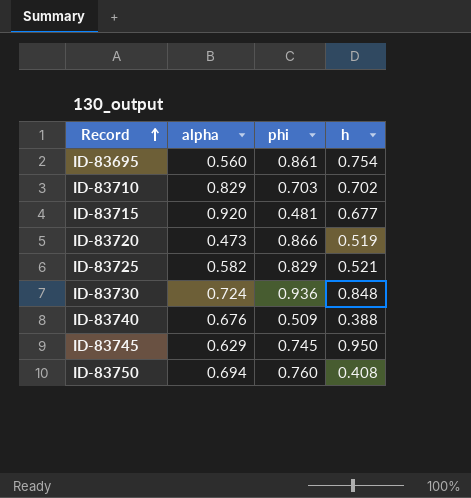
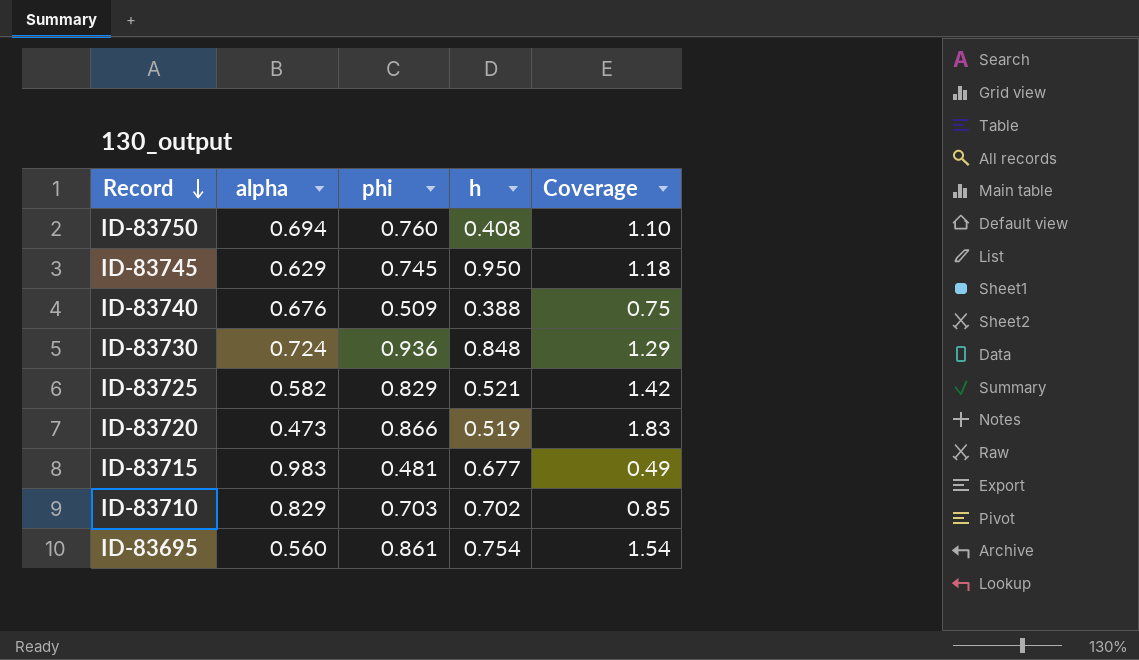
row order: Record ascending -> Record descending
column Coverage | formula: none -> [phi] / [alpha]
ID-83715 | alpha: 0.920 -> 0.983

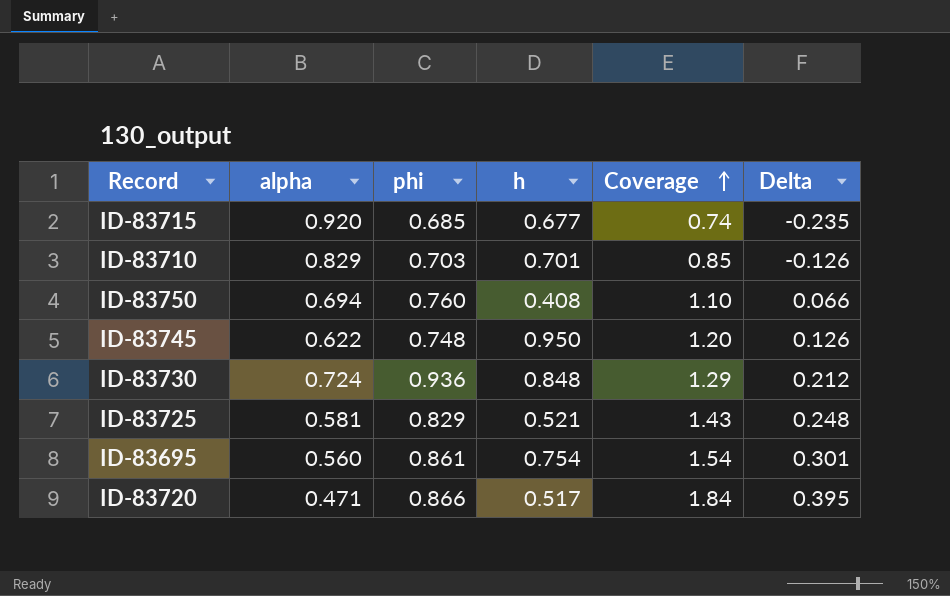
row order: Record descending -> Coverage ascending
column Delta | formula: none -> [phi] - [alpha]
row ID-83740: 0.676 | 0.509 | 0.388 | 0.75 -> none
ID-83715 | alpha: 0.983 -> 0.920
ID-83715 | phi: 0.481 -> 0.685
ID-83715 | Coverage: 0.49 -> 0.74
ID-83710 | h: 0.702 -> 0.701
ID-83745 | alpha: 0.629 -> 0.622
ID-83745 | phi: 0.745 -> 0.748
ID-83745 | Coverage: 1.18 -> 1.20
ID-83725 | alpha: 0.582 -> 0.581
ID-83725 | Coverage: 1.42 -> 1.43
ID-83720 | alpha: 0.473 -> 0.471
ID-83720 | h: 0.519 -> 0.517
ID-83720 | Coverage: 1.83 -> 1.84

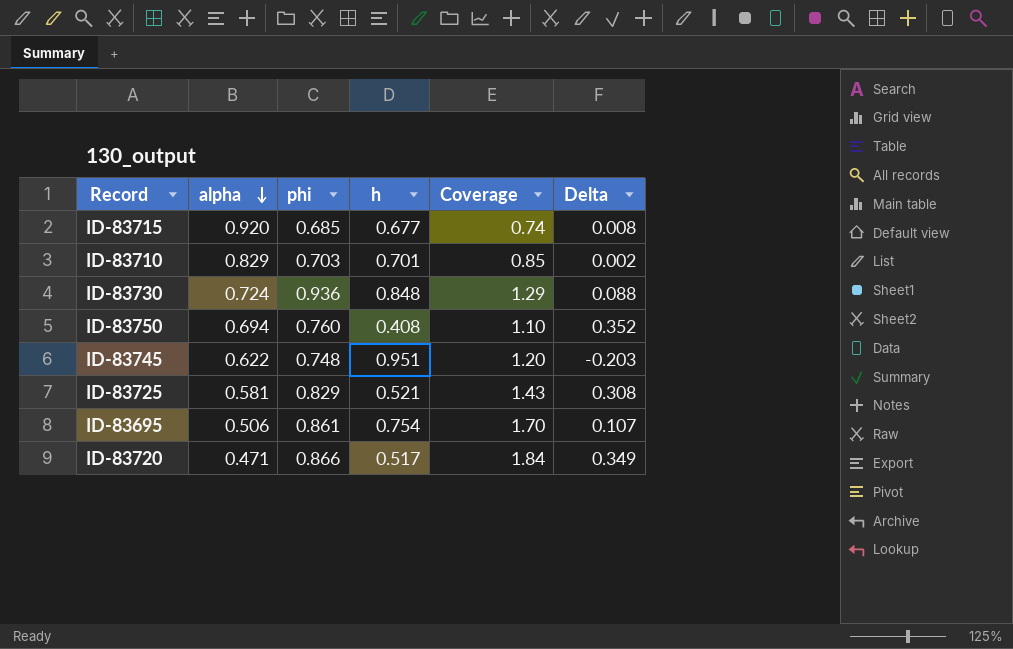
row order: Coverage ascending -> alpha descending
column Delta | formula: [phi] - [alpha] -> [phi] - [h]
ID-83745 | h: 0.950 -> 0.951
ID-83695 | alpha: 0.560 -> 0.506
ID-83695 | Coverage: 1.54 -> 1.70

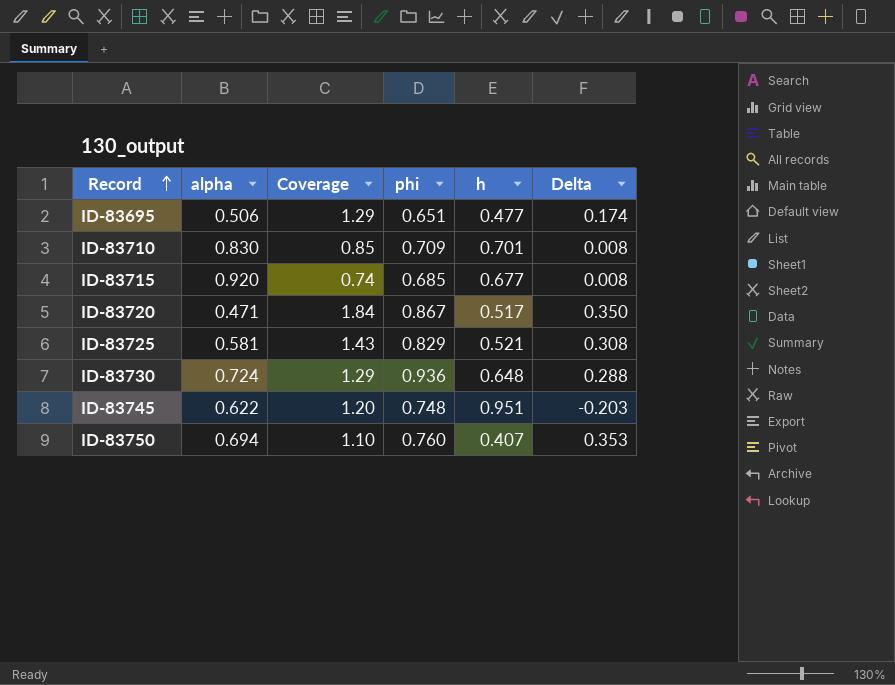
row order: alpha descending -> Record ascending
column Coverage | position: 5 -> 3
ID-83695 | Coverage: 1.70 -> 1.29
ID-83695 | phi: 0.861 -> 0.651
ID-83695 | h: 0.754 -> 0.477
ID-83695 | Delta: 0.107 -> 0.174
ID-83710 | alpha: 0.829 -> 0.830
ID-83710 | phi: 0.703 -> 0.709
ID-83710 | Delta: 0.002 -> 0.008
ID-83720 | phi: 0.866 -> 0.867
ID-83720 | Delta: 0.349 -> 0.350
ID-83730 | h: 0.848 -> 0.648
ID-83730 | Delta: 0.088 -> 0.288
ID-83750 | h: 0.408 -> 0.407
ID-83750 | Delta: 0.352 -> 0.353

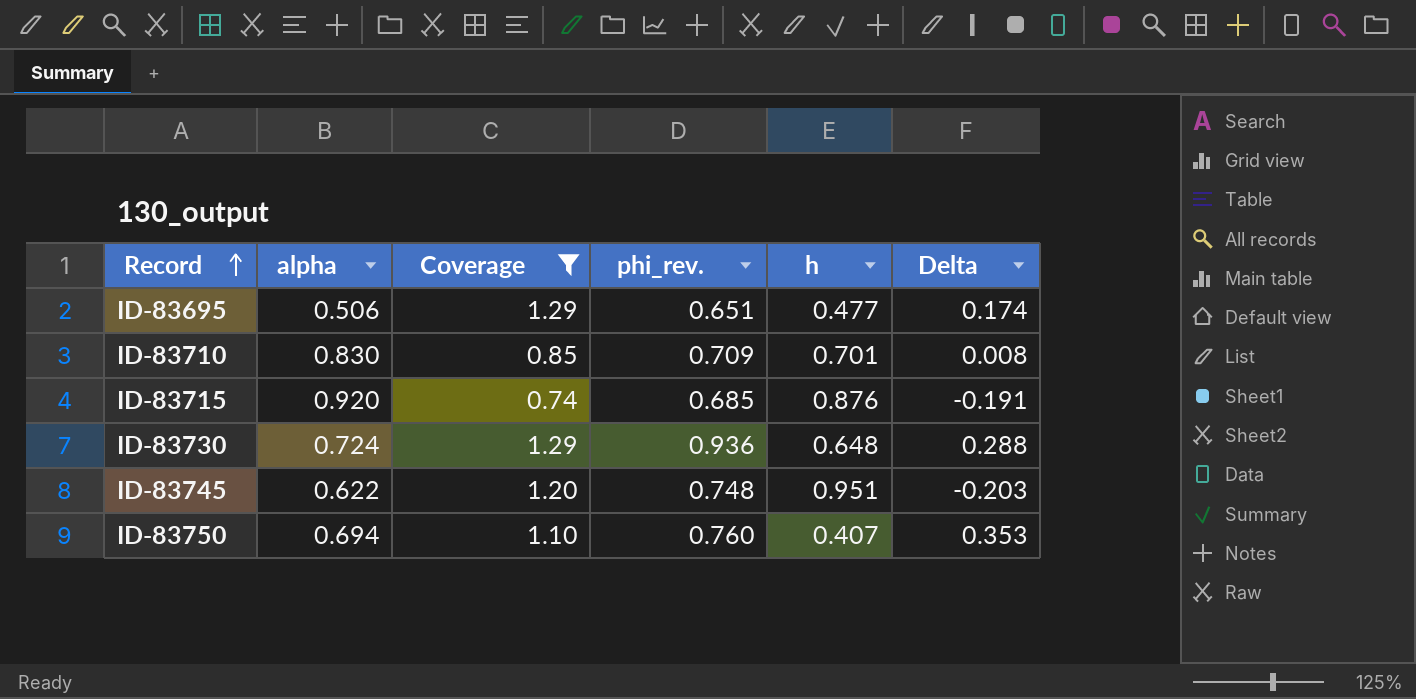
filter: none -> Coverage <= 1.29
column name: phi -> phi_rev.
ID-83715 | h: 0.677 -> 0.876
ID-83715 | Delta: 0.008 -> -0.191

